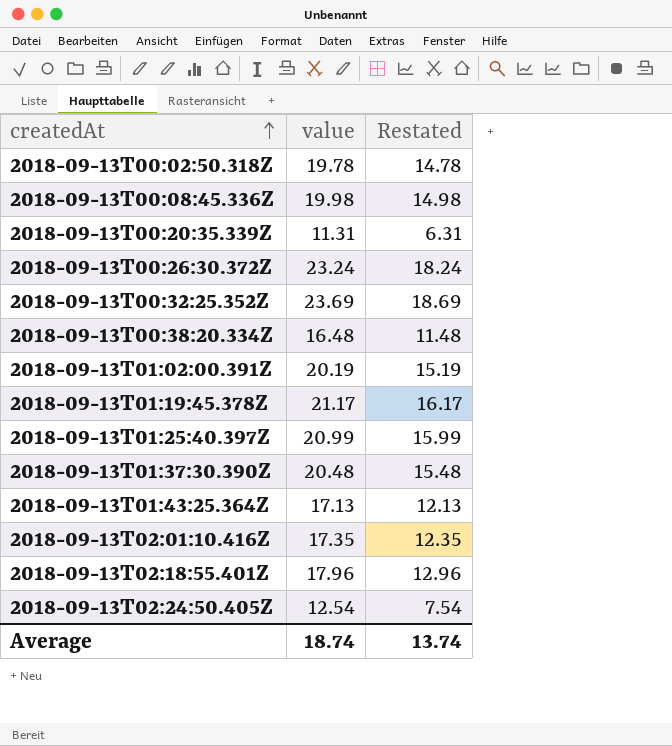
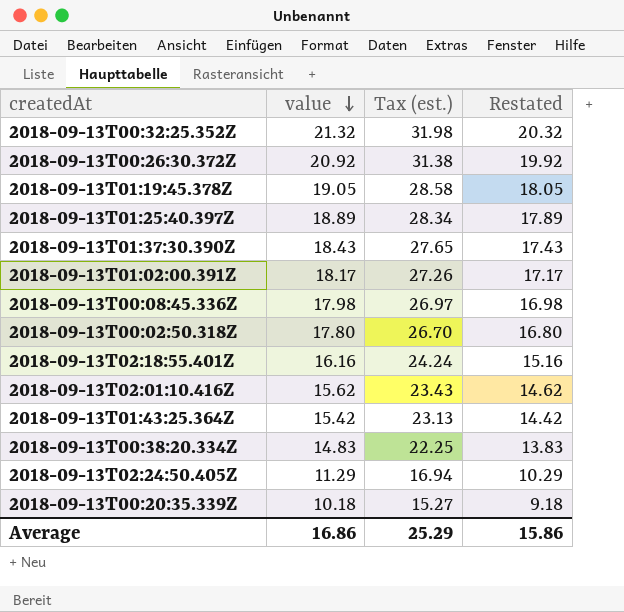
row order: createdAt ascending -> value descending
column Tax (est.) | formula: none -> [value] * 1.5
column Restated | formula: [value] - 5 -> [value] - 1
2018-09-13T00:32:25.352Z | value: 23.69 -> 21.32
2018-09-13T00:26:30.372Z | value: 23.24 -> 20.92
2018-09-13T01:19:45.378Z | value: 21.17 -> 19.05
2018-09-13T01:25:40.397Z | value: 20.99 -> 18.89
2018-09-13T01:37:30.390Z | value: 20.48 -> 18.43
2018-09-13T01:02:00.391Z | value: 20.19 -> 18.17
2018-09-13T00:08:45.336Z | value: 19.98 -> 17.98
2018-09-13T00:02:50.318Z | value: 19.78 -> 17.80
2018-09-13T02:18:55.401Z | value: 17.96 -> 16.16
2018-09-13T02:01:10.416Z | value: 17.35 -> 15.62
2018-09-13T01:43:25.364Z | value: 17.13 -> 15.42
2018-09-13T00:38:20.334Z | value: 16.48 -> 14.83
2018-09-13T02:24:50.405Z | value: 12.54 -> 11.29
2018-09-13T00:20:35.339Z | value: 11.31 -> 10.18
Average | value: 18.74 -> 16.86
Average | Restated: 13.74 -> 15.86

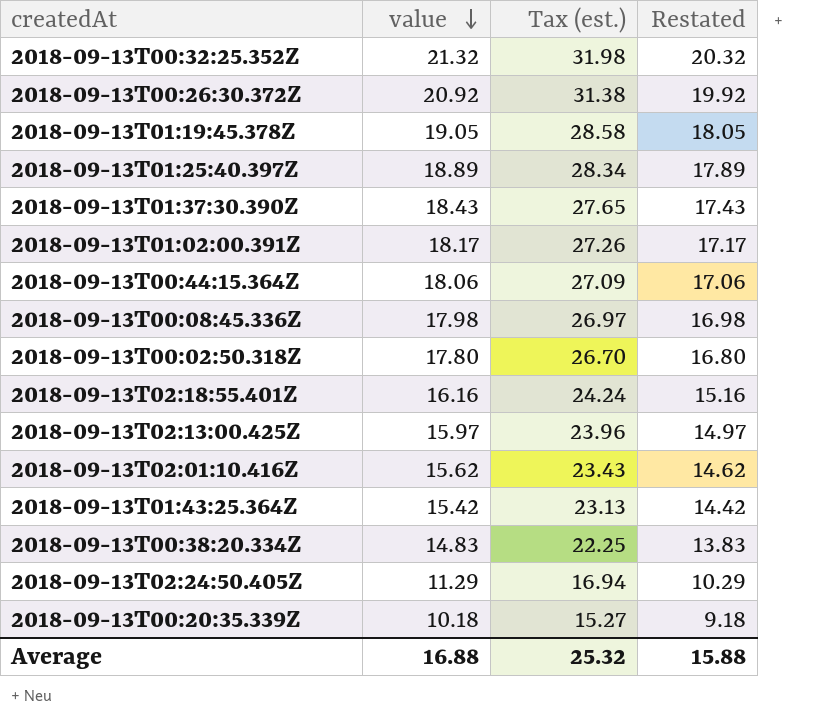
row 2018-09-13T00:44:15.364Z: none -> 18.06 | 27.09 | 17.06
row 2018-09-13T02:13:00.425Z: none -> 15.97 | 23.96 | 14.97
Average | value: 16.86 -> 16.88
Average | Tax (est.): 25.29 -> 25.32
Average | Restated: 15.86 -> 15.88

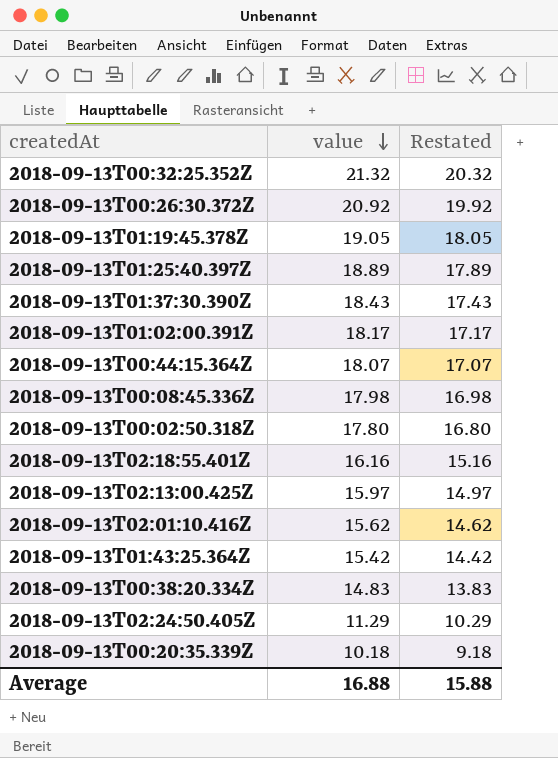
column Tax (est.) | formula: [value] * 1.5 -> none
2018-09-13T00:44:15.364Z | value: 18.06 -> 18.07
2018-09-13T00:44:15.364Z | Restated: 17.06 -> 17.07

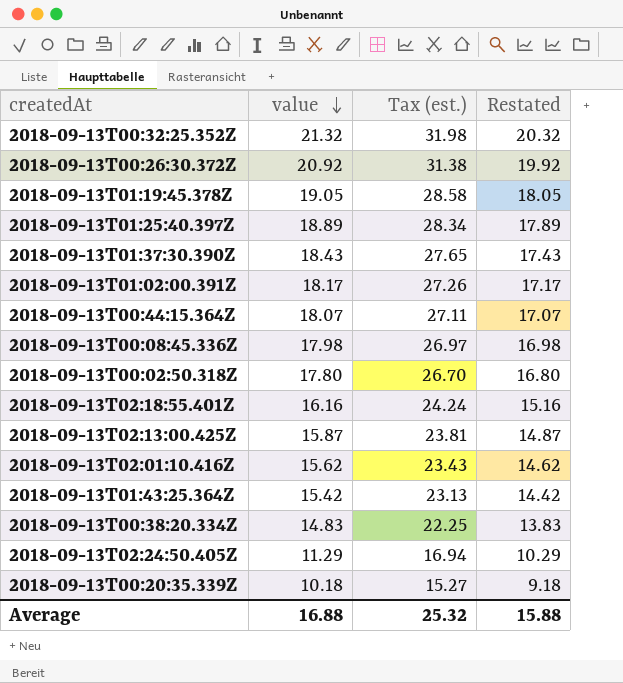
column Tax (est.) | formula: none -> [value] * 1.5
2018-09-13T02:13:00.425Z | value: 15.97 -> 15.87
2018-09-13T02:13:00.425Z | Restated: 14.97 -> 14.87

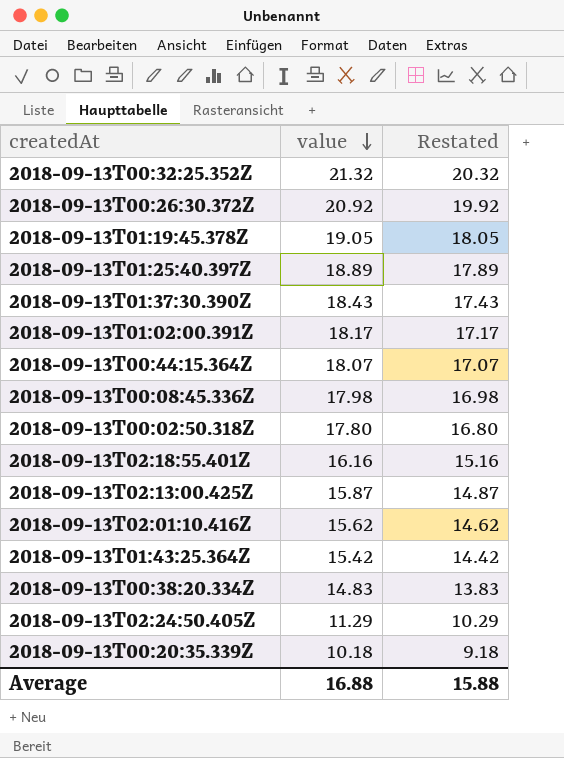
column Tax (est.) | formula: [value] * 1.5 -> none

